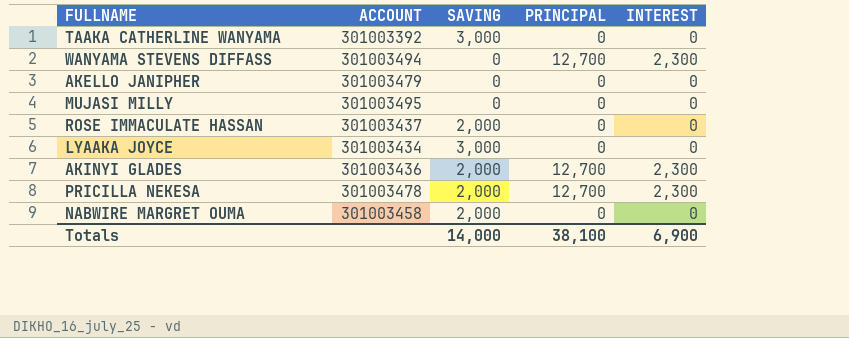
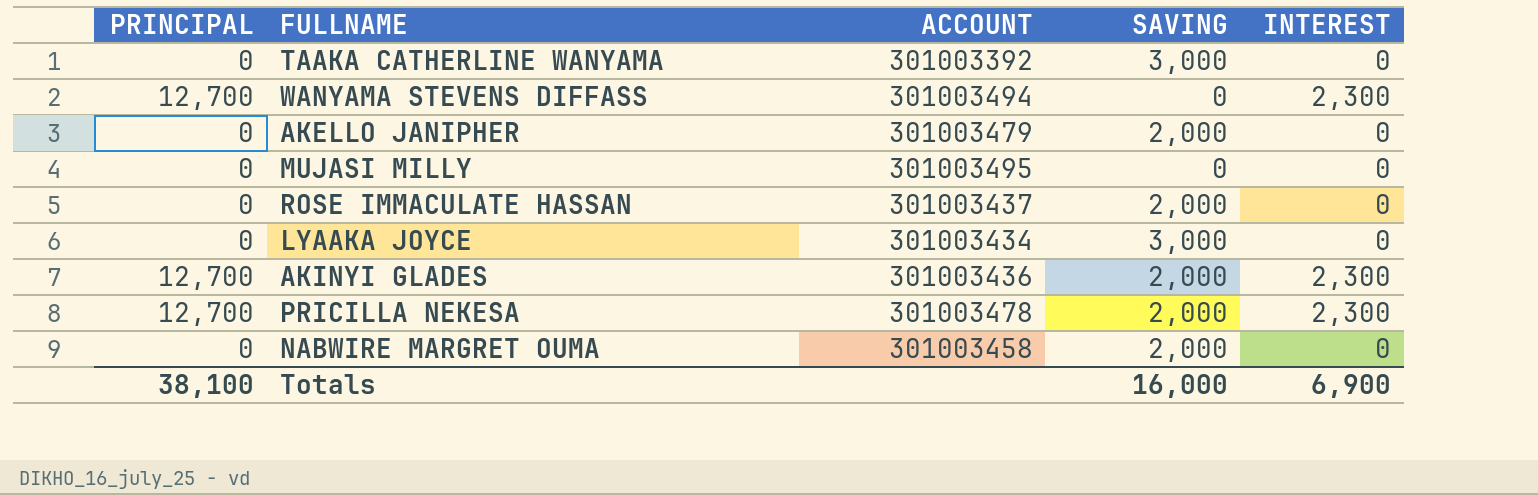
column PRINCIPAL | position: 4 -> 1
AKELLO JANIPHER | SAVING: 0 -> 2,000
Totals | SAVING: 14,000 -> 16,000

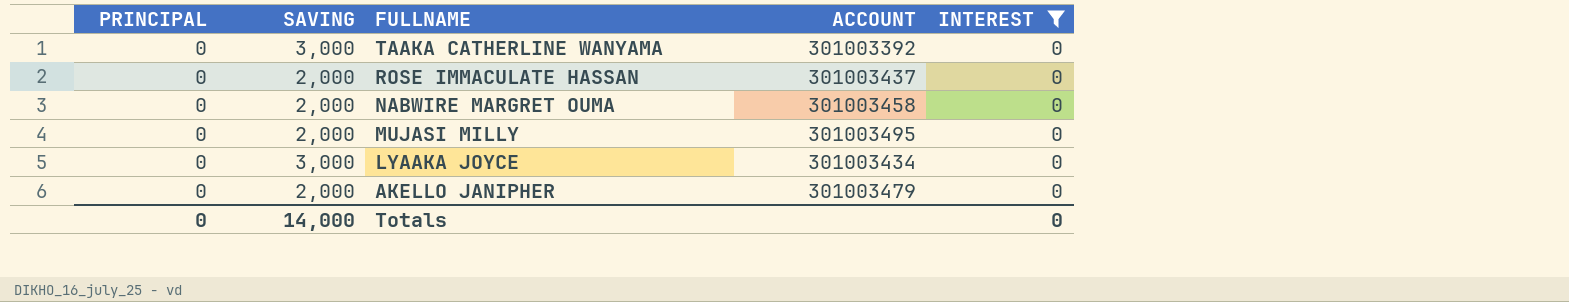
filter: none -> INTEREST = 0
row order: none -> FULLNAME descending
column SAVING | position: 4 -> 2
MUJASI MILLY | SAVING: 0 -> 2,000
Totals | PRINCIPAL: 38,100 -> 0
Totals | SAVING: 16,000 -> 14,000
Totals | INTEREST: 6,900 -> 0

